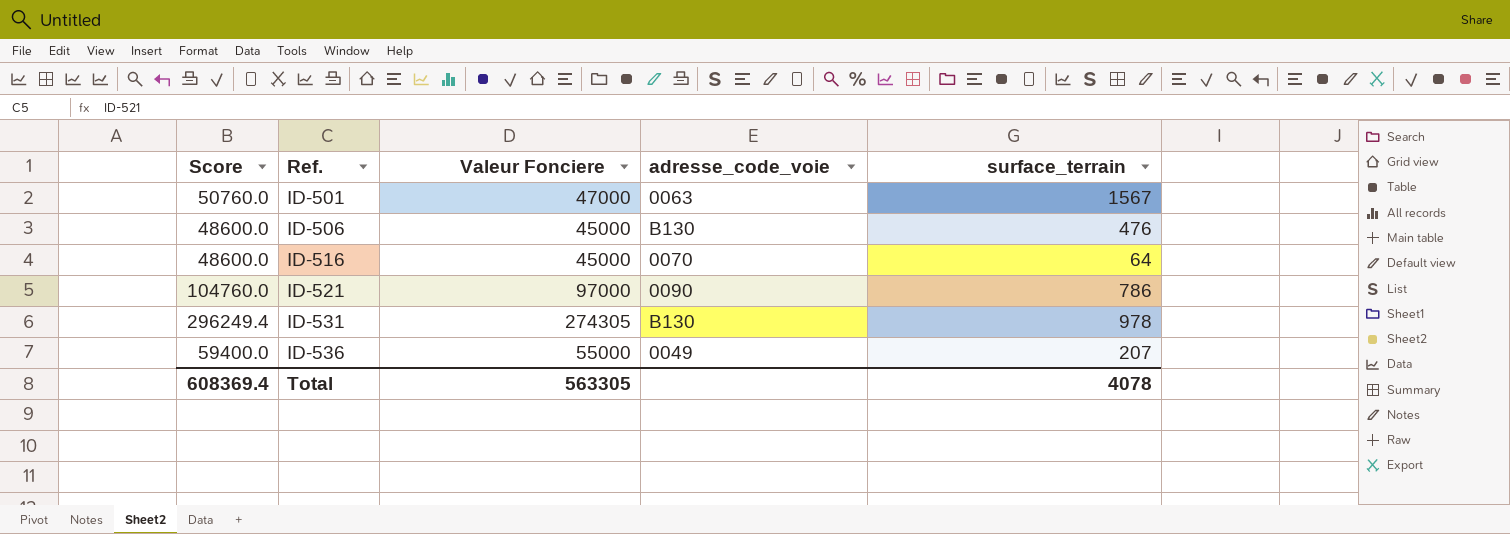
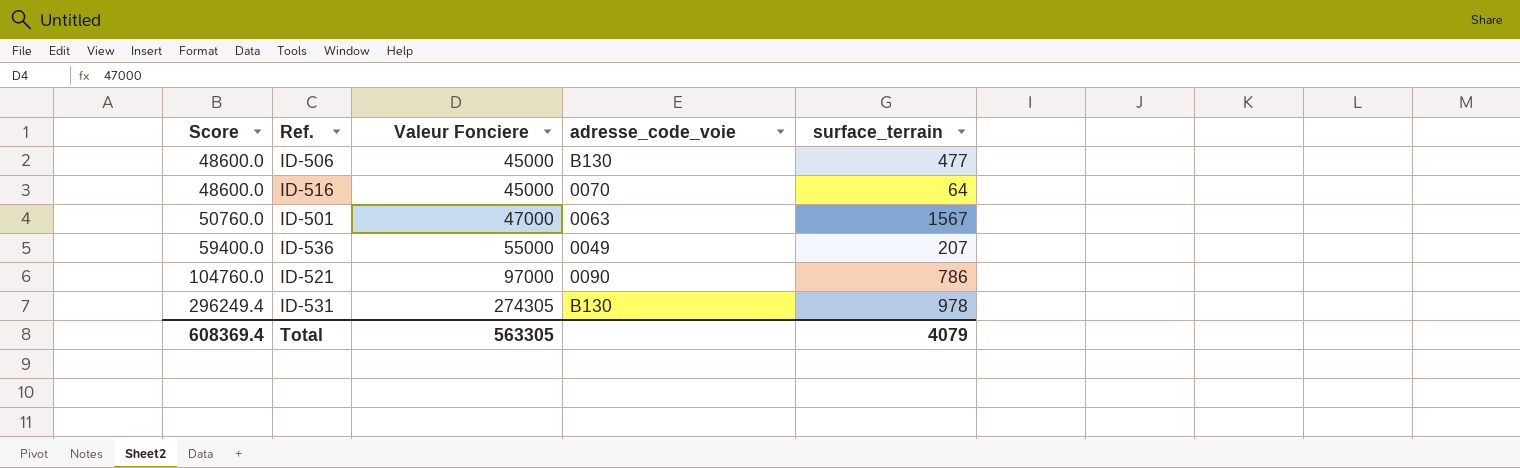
row order: Ref. ascending -> Score ascending
ID-506 | surface_terrain: 476 -> 477
Total | surface_terrain: 4078 -> 4079

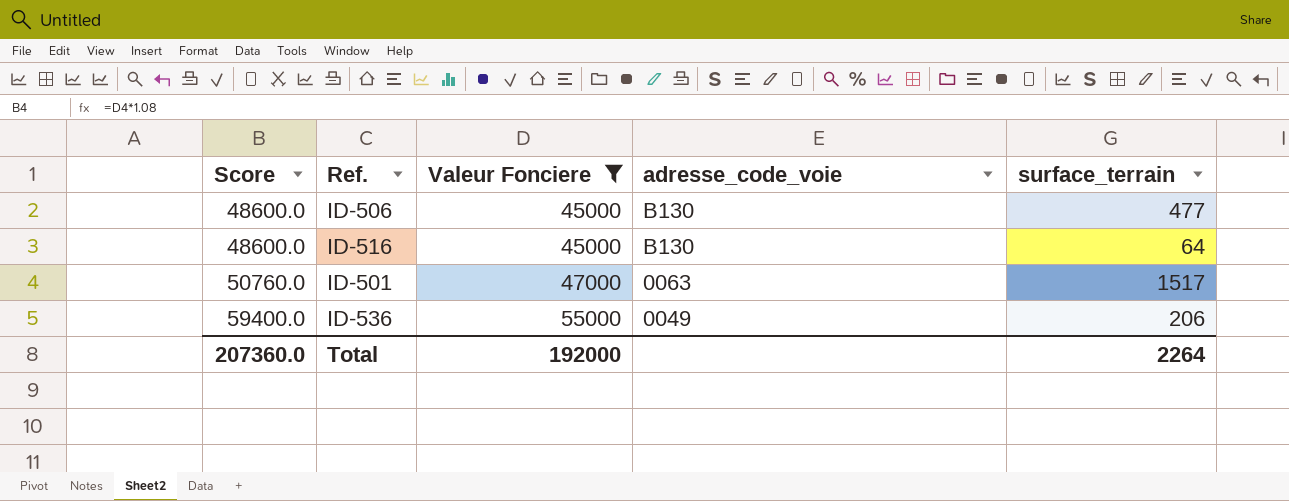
filter: none -> Valeur Fonciere <= 55000
ID-516 | adresse_code_voie: 0070 -> B130
ID-501 | surface_terrain: 1567 -> 1517
ID-536 | surface_terrain: 207 -> 206
Total | Score: 608369.4 -> 207360.0
Total | Valeur Fonciere: 563305 -> 192000
Total | surface_terrain: 4079 -> 2264

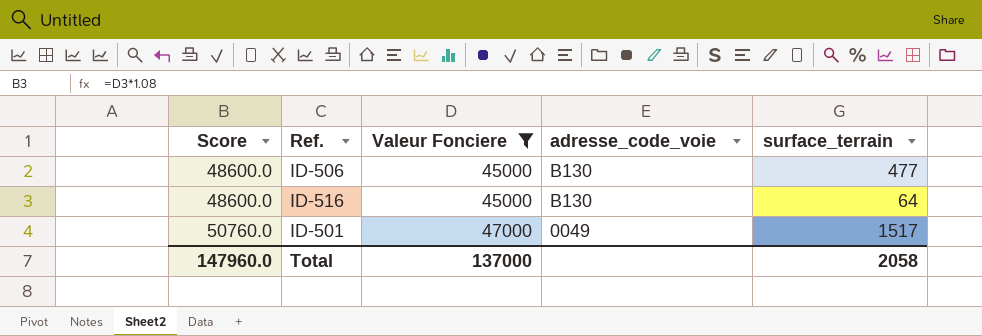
row ID-536: 59400.0 | 55000 | 0049 | 206 -> none
ID-501 | adresse_code_voie: 0063 -> 0049
Total | Score: 207360.0 -> 147960.0
Total | Valeur Fonciere: 192000 -> 137000
Total | surface_terrain: 2264 -> 2058

